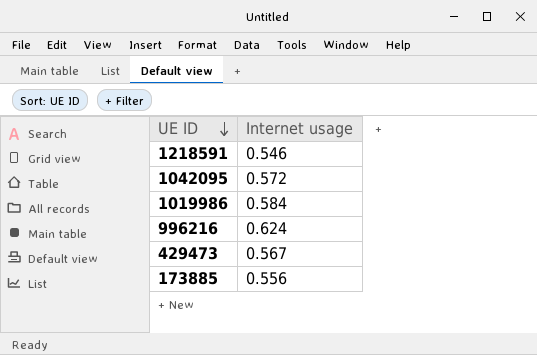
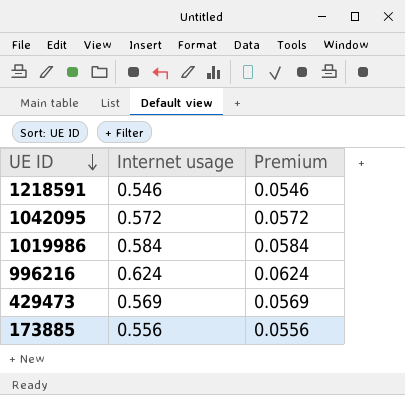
column Premium | formula: none -> [Internet usage] * 0.1
429473 | Internet usage: 0.567 -> 0.569

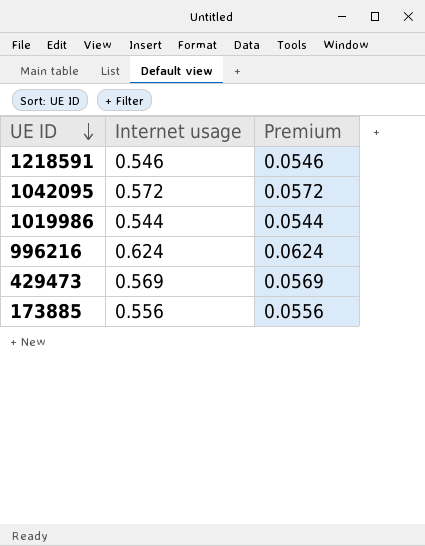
1019986 | Internet usage: 0.584 -> 0.544
1019986 | Premium: 0.0584 -> 0.0544

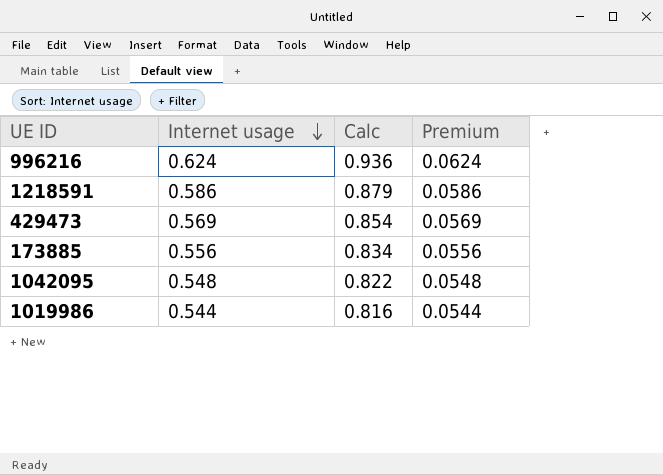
row order: UE ID descending -> Internet usage descending
column Calc | formula: none -> [Internet usage] * 1.5
1218591 | Internet usage: 0.546 -> 0.586
1218591 | Premium: 0.0546 -> 0.0586
1042095 | Internet usage: 0.572 -> 0.548
1042095 | Premium: 0.0572 -> 0.0548

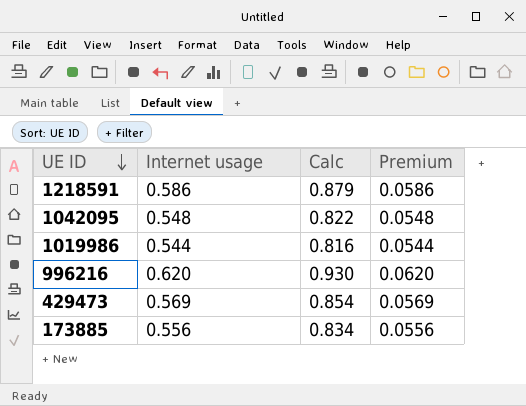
row order: Internet usage descending -> UE ID descending
996216 | Internet usage: 0.624 -> 0.620
996216 | Calc: 0.936 -> 0.930
996216 | Premium: 0.0624 -> 0.0620

